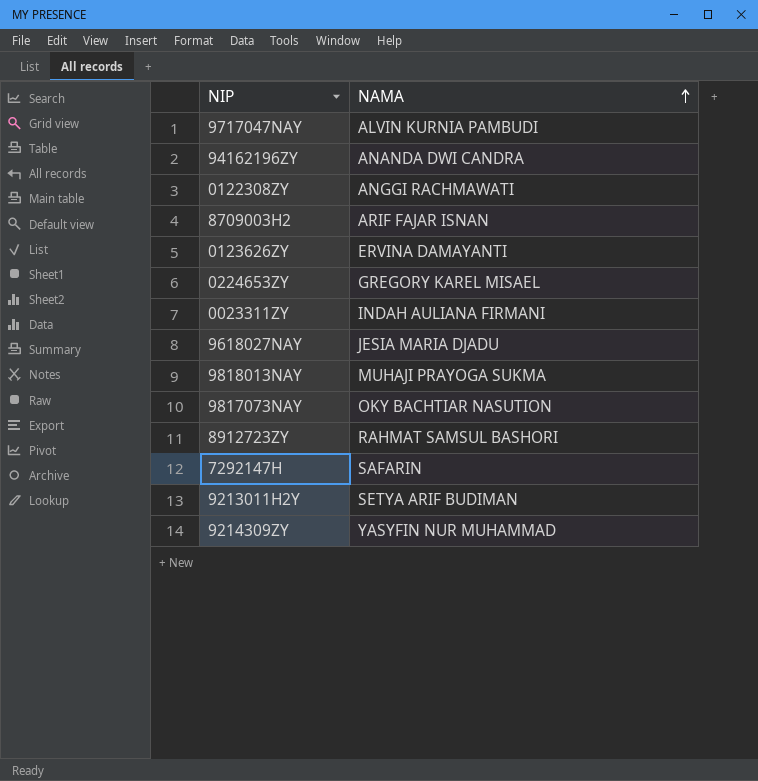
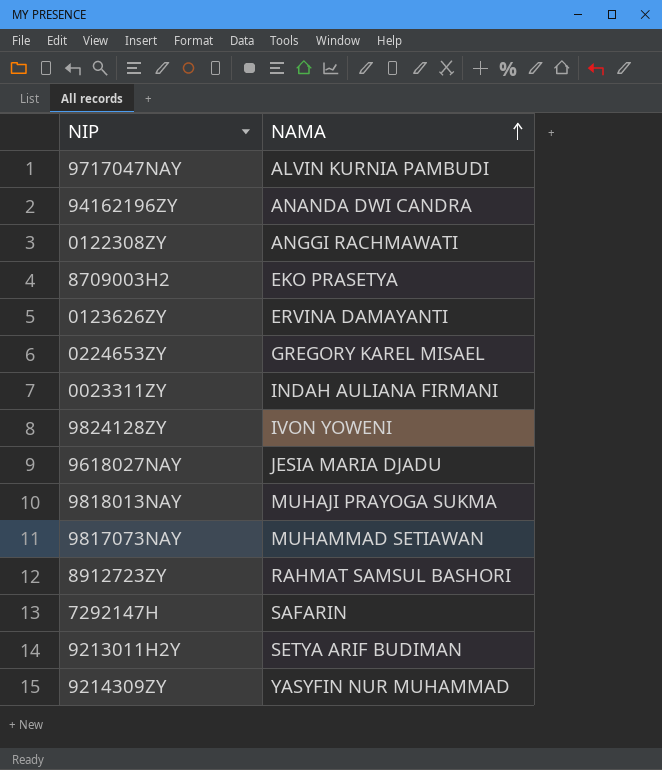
8709003H2 | NAMA: ARIF FAJAR ISNAN -> EKO PRASETYA
row 9824128ZY: none -> IVON YOWENI
9817073NAY | NAMA: OKY BACHTIAR NASUTION -> MUHAMMAD SETIAWAN

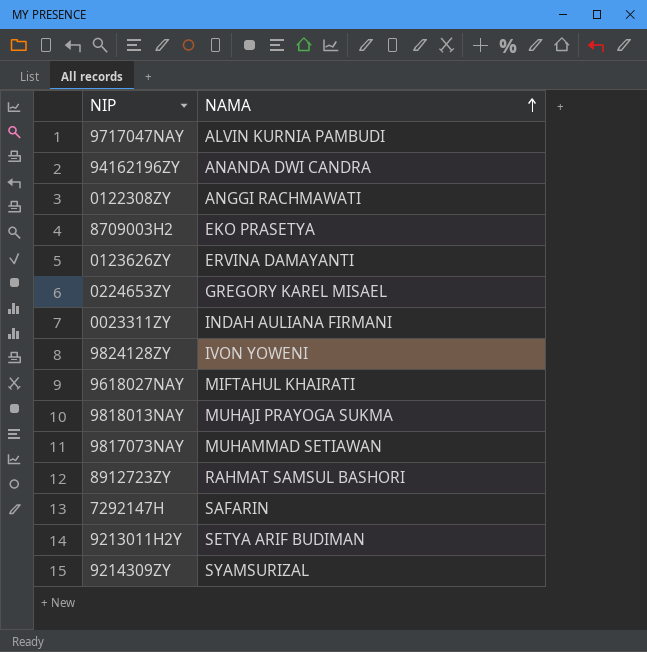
9618027NAY | NAMA: JESIA MARIA DJADU -> MIFTAHUL KHAIRATI
9214309ZY | NAMA: YASYFIN NUR MUHAMMAD -> SYAMSURIZAL

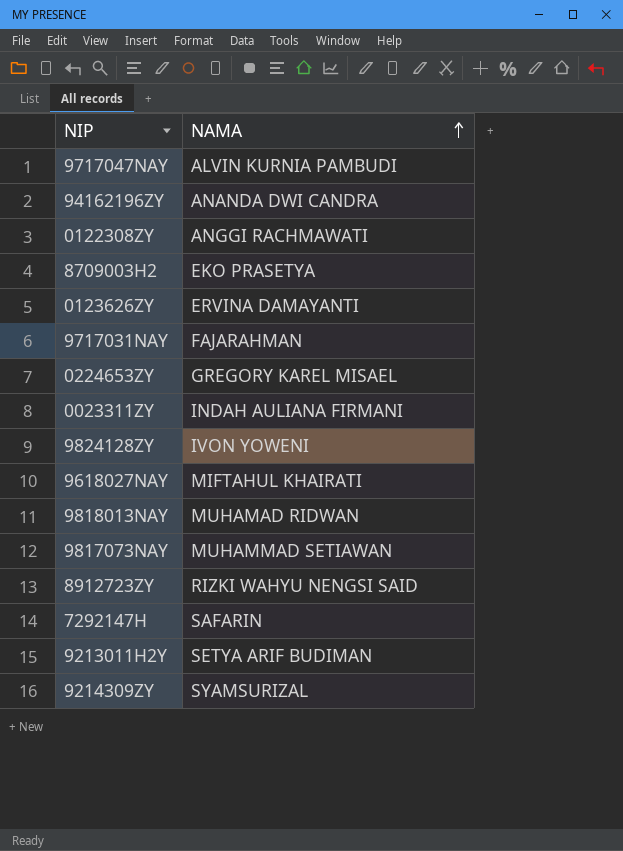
row 9717031NAY: none -> FAJARAHMAN
9818013NAY | NAMA: MUHAJI PRAYOGA SUKMA -> MUHAMAD RIDWAN
8912723ZY | NAMA: RAHMAT SAMSUL BASHORI -> RIZKI WAHYU NENGSI SAID

